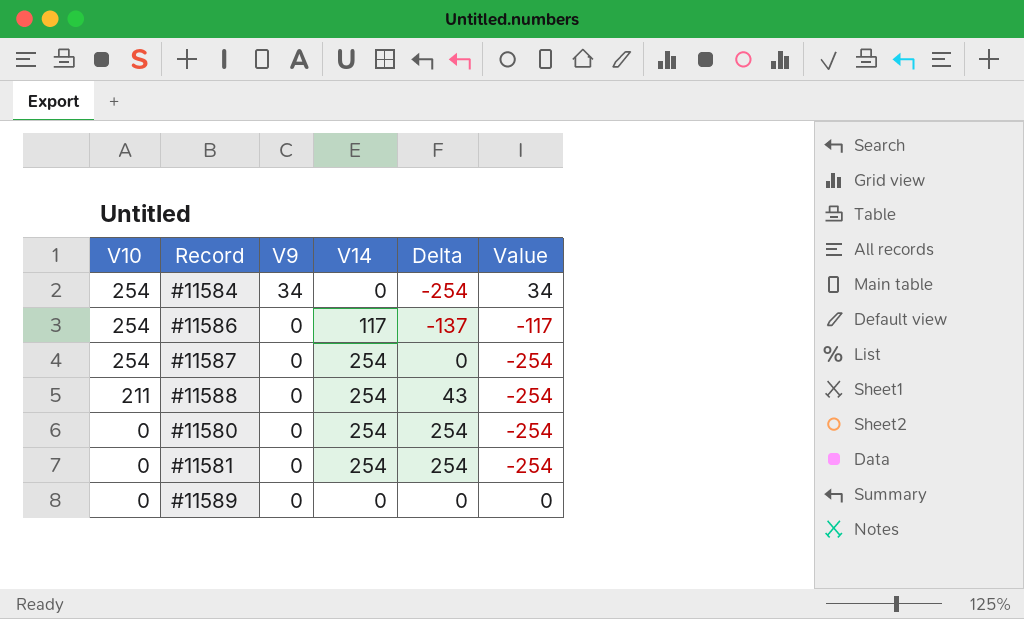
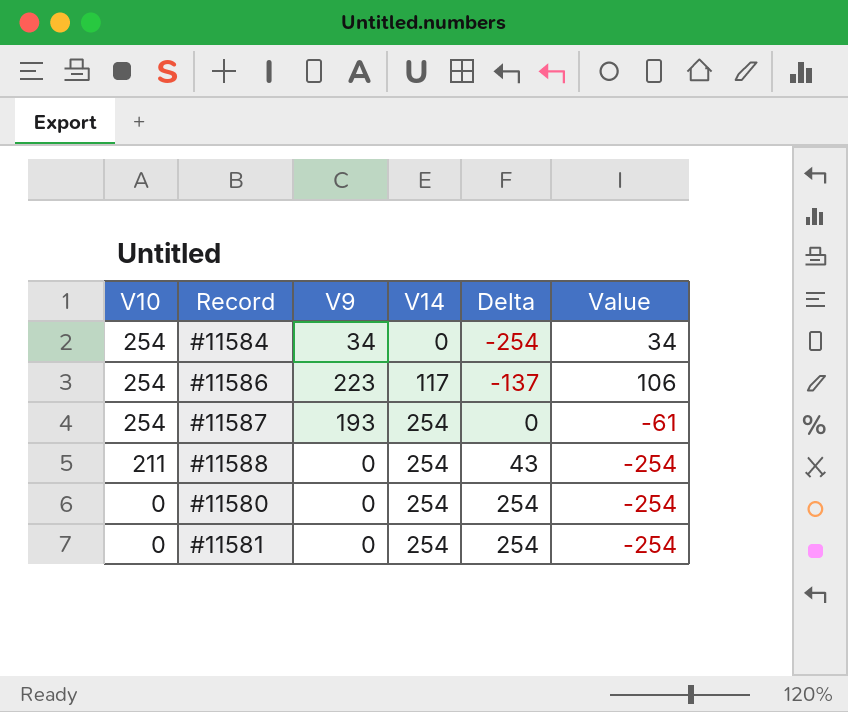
row #11589: 0 | 0 | 0 | 0 | 0 -> none
#11586 | V9: 0 -> 223
#11586 | Value: -117 -> 106
#11587 | V9: 0 -> 193
#11587 | Value: -254 -> -61

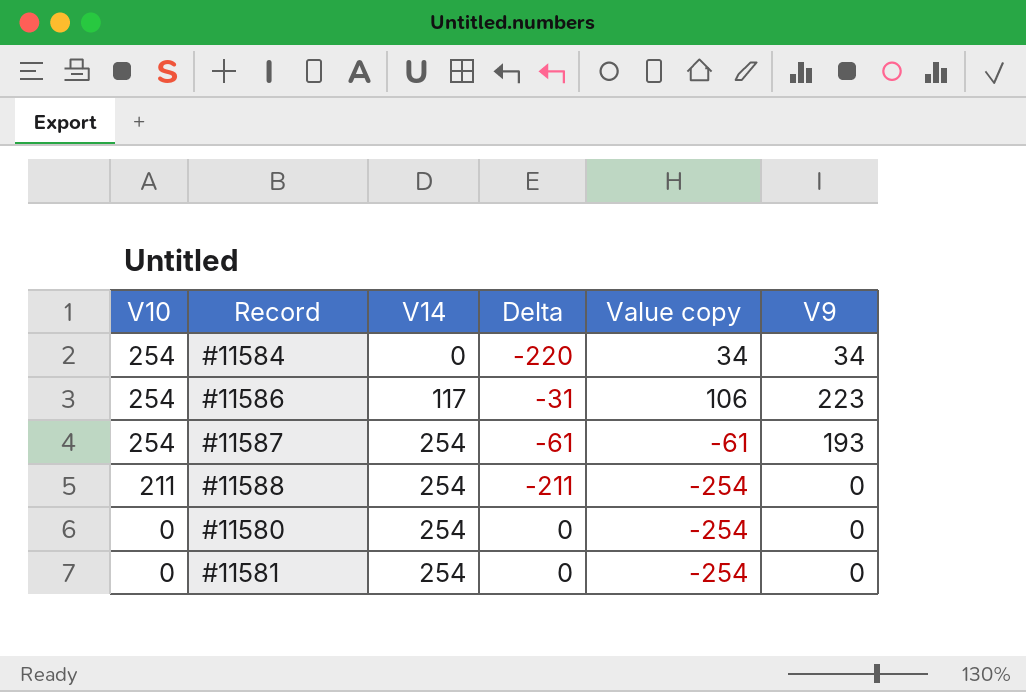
column Delta | formula: [V14] - [V10] -> [V9] - [V10]
column name: Value -> Value copy
column V9 | position: 3 -> 6

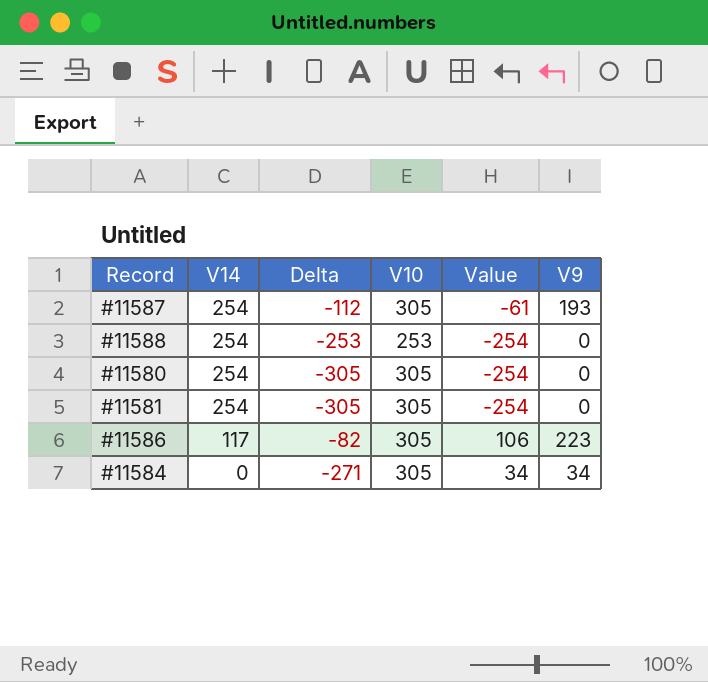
row order: V10 descending -> V14 descending
column V10 | position: 1 -> 4
column name: Value copy -> Value
#11587 | Delta: -61 -> -112
#11587 | V10: 254 -> 305
#11588 | Delta: -211 -> -253
#11588 | V10: 211 -> 253
#11580 | Delta: 0 -> -305
#11580 | V10: 0 -> 305
#11581 | Delta: 0 -> -305
#11581 | V10: 0 -> 305
#11586 | Delta: -31 -> -82
#11586 | V10: 254 -> 305
#11584 | Delta: -220 -> -271
#11584 | V10: 254 -> 305

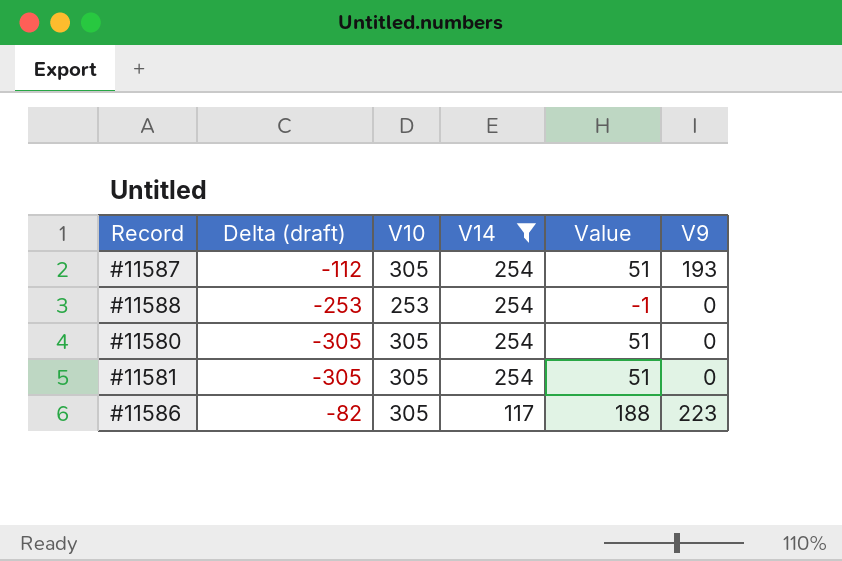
filter: none -> V14 != 0
column name: Delta -> Delta (draft)
column V14 | position: 2 -> 4
column Value | formula: [V9] - [V14] -> [V10] - [V14]

